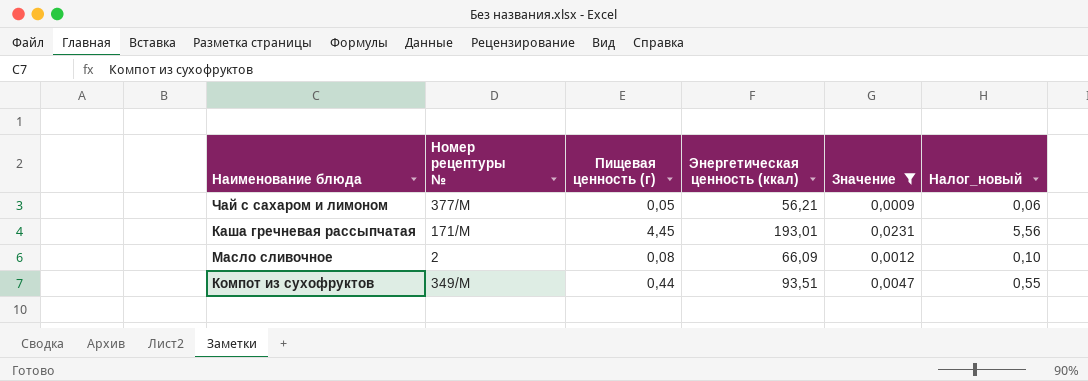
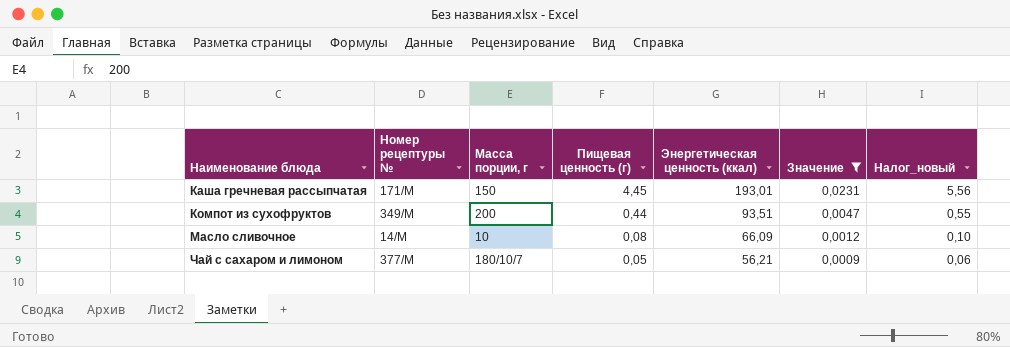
row order: none -> Наименование блюда ascending
column Масса порции, г | position: none -> 3
Масло сливочное | Номер рецептуры №: 2 -> 14/М

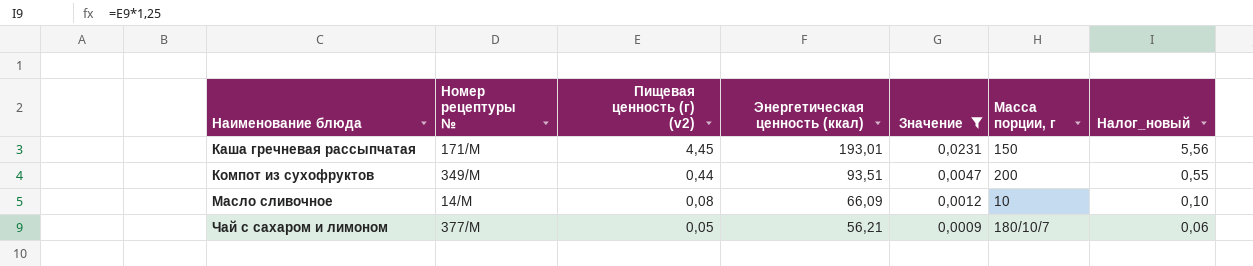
column name: Пищевая ценность (г) -> Пищевая ценность (г) (v2)
column Масса порции, г | position: 3 -> 6

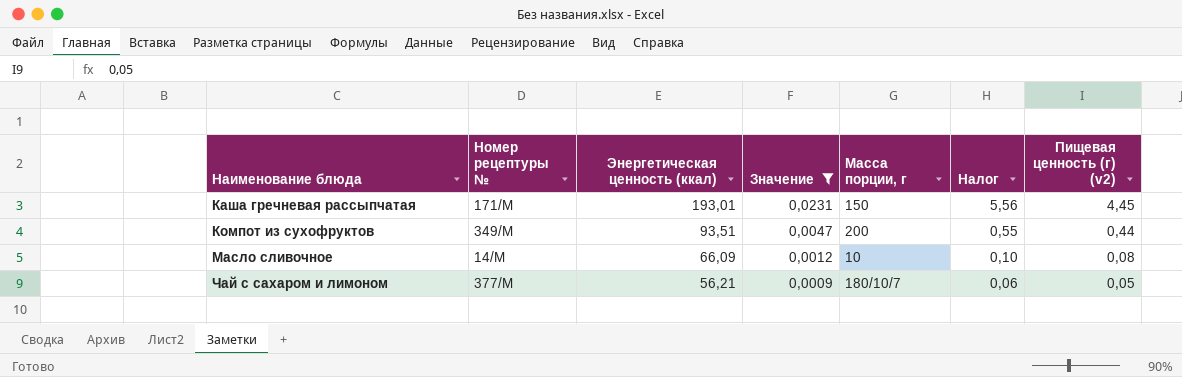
column name: Налог_новый -> Налог
column Пищевая ценность (г) (v2) | position: 3 -> 7

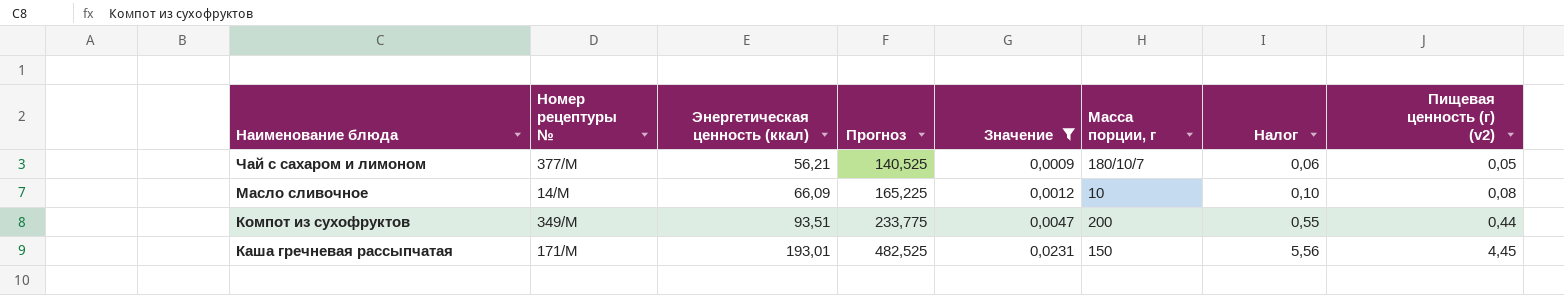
row order: Наименование блюда ascending -> Наименование блюда descending
column Прогноз | formula: none -> [Энергетическая ценность (ккал)] * 2,5

